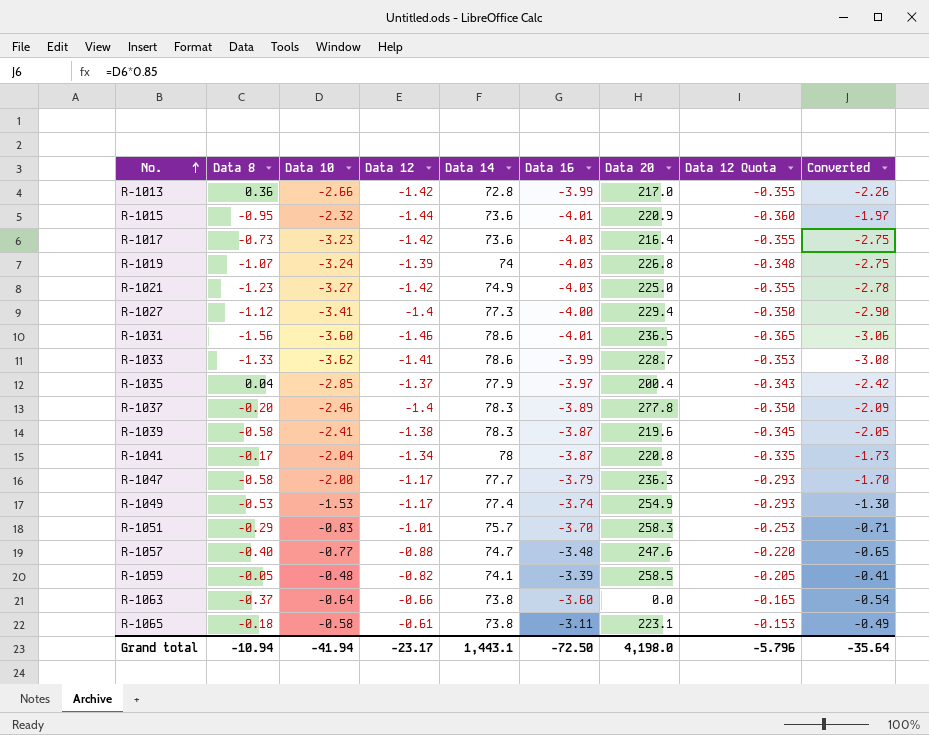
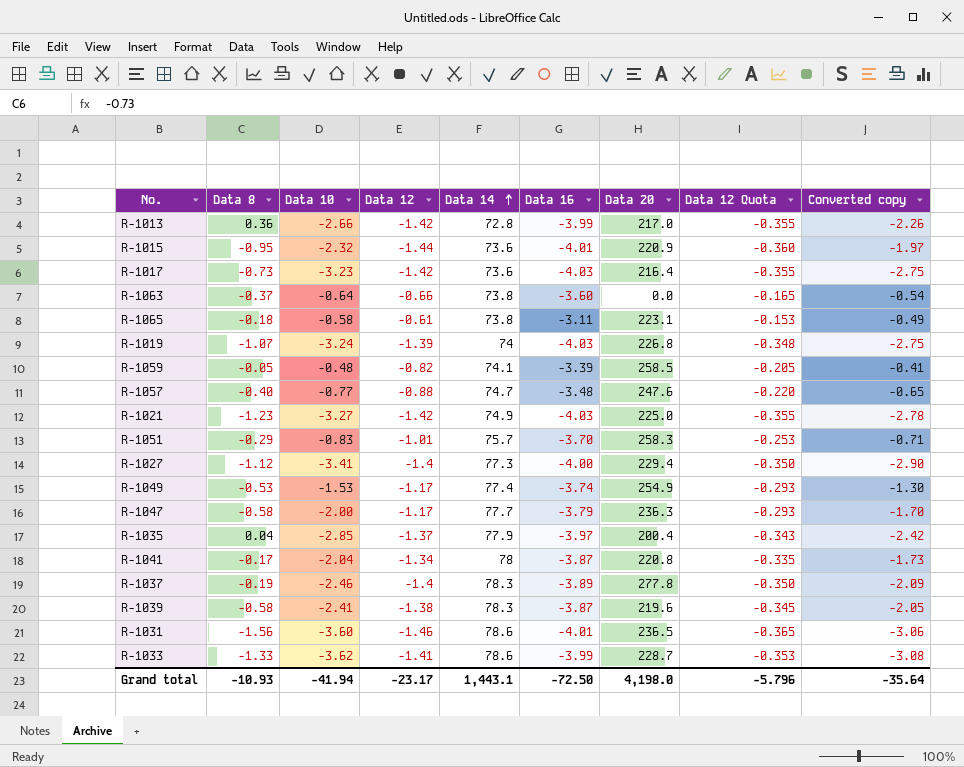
row order: No. ascending -> Data 14 ascending
column name: Converted -> Converted copy
R-1037 | Data 8: -0.20 -> -0.19
Grand total | Data 8: -10.94 -> -10.93

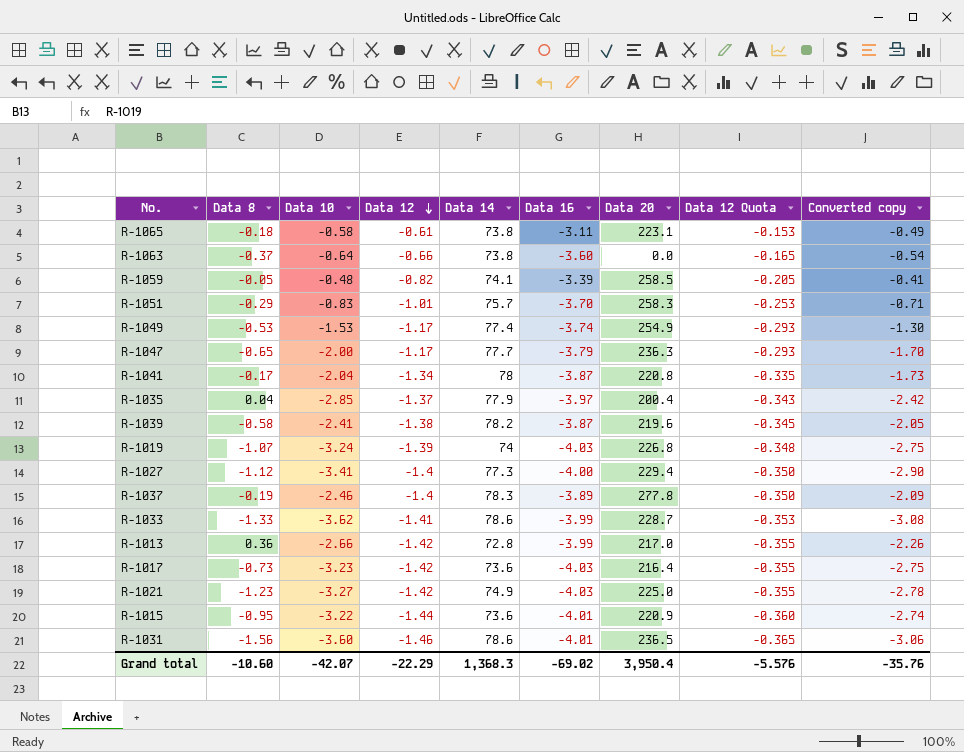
row order: Data 14 ascending -> Data 12 descending
row R-1057: -0.40 | -0.77 | -0.88 | 74.7 | -3.48 | 247.6 | -0.220 | -0.65 -> none
R-1047 | Data 8: -0.58 -> -0.65
R-1039 | Data 14: 78.3 -> 78.2
R-1015 | Data 10: -2.32 -> -3.22
R-1015 | Converted copy: -1.97 -> -2.74
Grand total | Data 8: -10.93 -> -10.60
Grand total | Data 10: -41.94 -> -42.07
Grand total | Data 12: -23.17 -> -22.29
Grand total | Data 14: 1,443.1 -> 1,368.3
Grand total | Data 16: -72.50 -> -69.02
Grand total | Data 20: 4,198.0 -> 3,950.4
Grand total | Data 12 Quota: -5.796 -> -5.576
Grand total | Converted copy: -35.64 -> -35.76

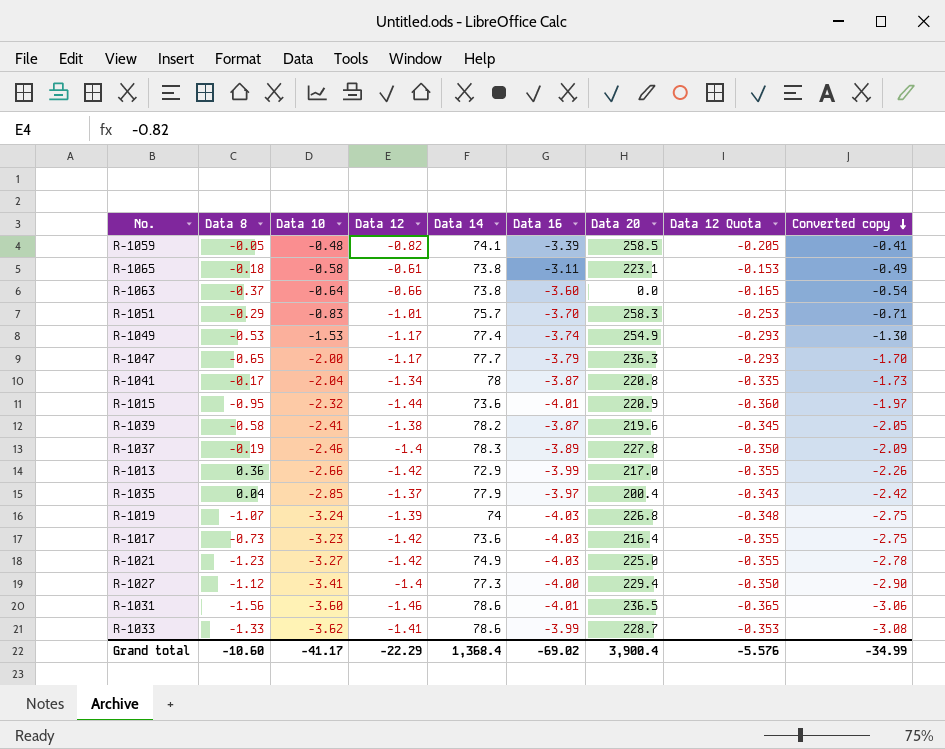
row order: Data 12 descending -> Converted copy descending
R-1015 | Data 10: -3.22 -> -2.32
R-1015 | Converted copy: -2.74 -> -1.97
R-1037 | Data 20: 277.8 -> 227.8
R-1013 | Data 14: 72.8 -> 72.9
Grand total | Data 10: -42.07 -> -41.17
Grand total | Data 14: 1,368.3 -> 1,368.4
Grand total | Data 20: 3,950.4 -> 3,900.4
Grand total | Converted copy: -35.76 -> -34.99

